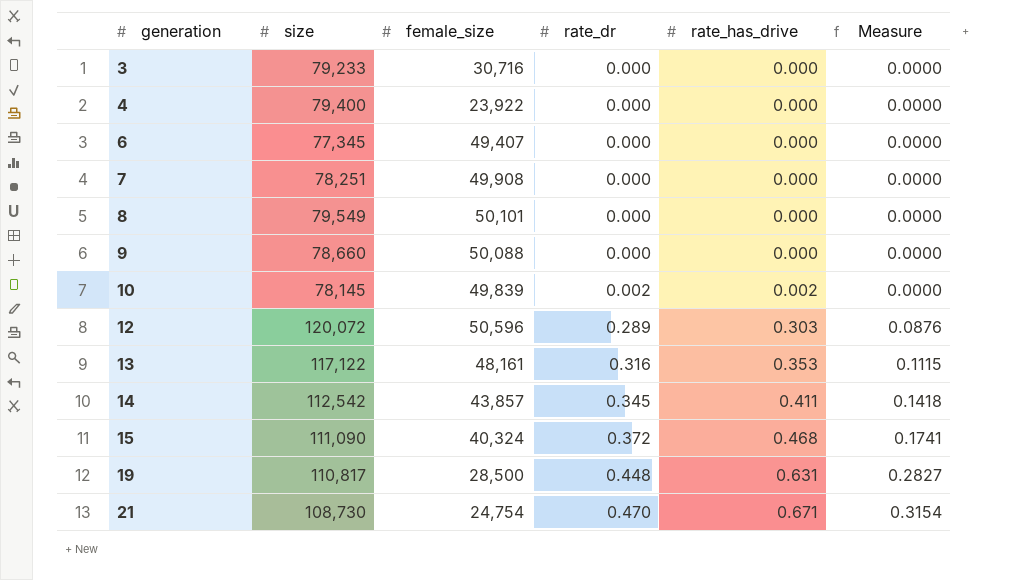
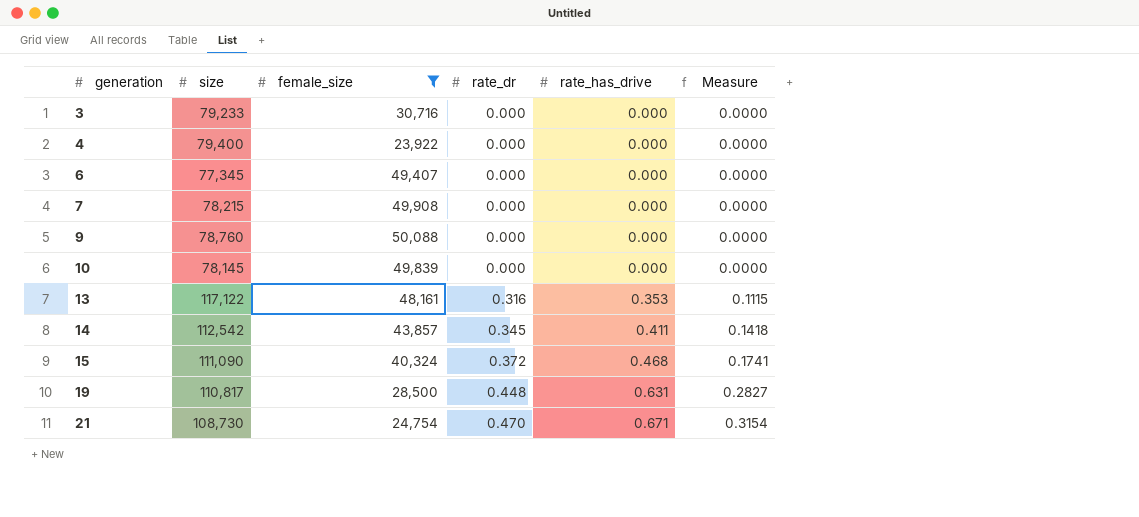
filter: none -> female_size <= 50,088
7 | size: 78,251 -> 78,215
9 | size: 78,660 -> 78,760
10 | rate_dr: 0.002 -> 0.000
10 | rate_has_drive: 0.002 -> 0.000

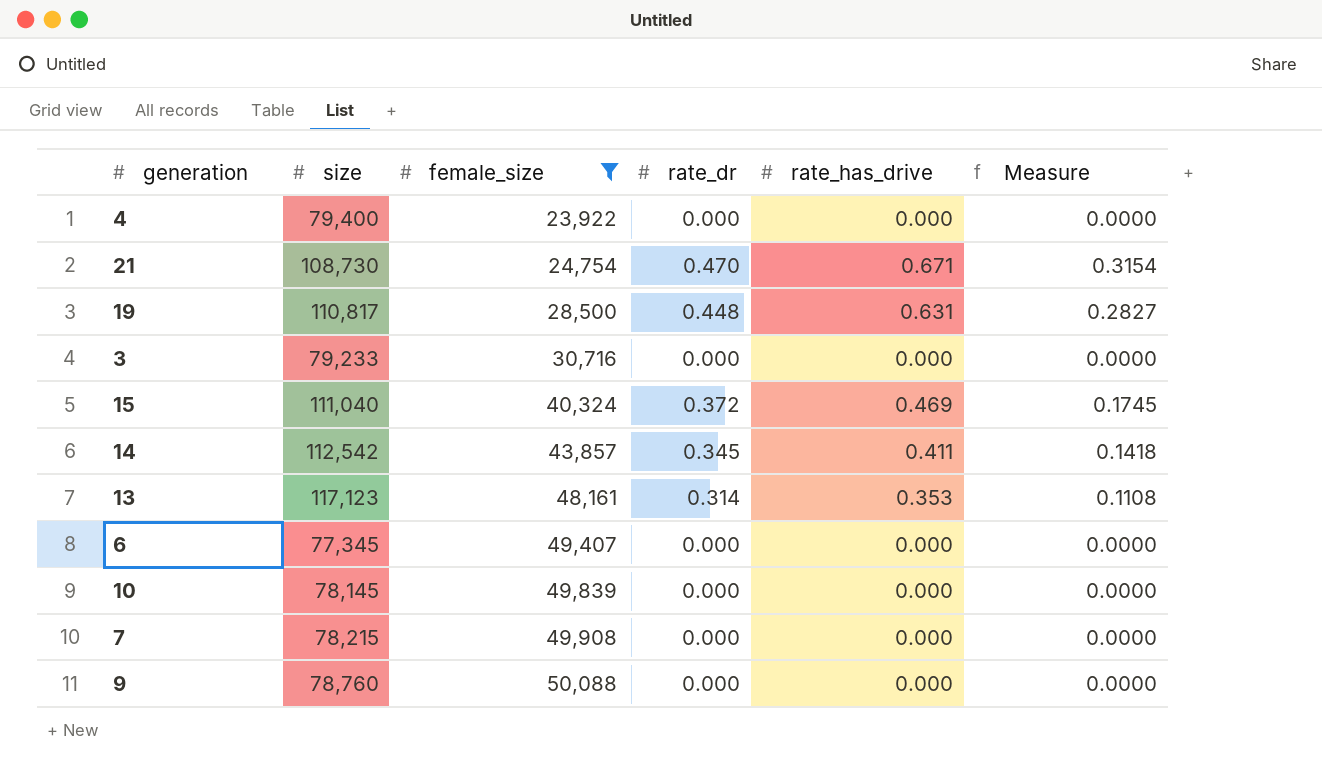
row order: generation ascending -> female_size ascending
15 | size: 111,090 -> 111,040
15 | rate_has_drive: 0.468 -> 0.469
15 | Measure: 0.1741 -> 0.1745
13 | size: 117,122 -> 117,123
13 | rate_dr: 0.316 -> 0.314
13 | Measure: 0.1115 -> 0.1108

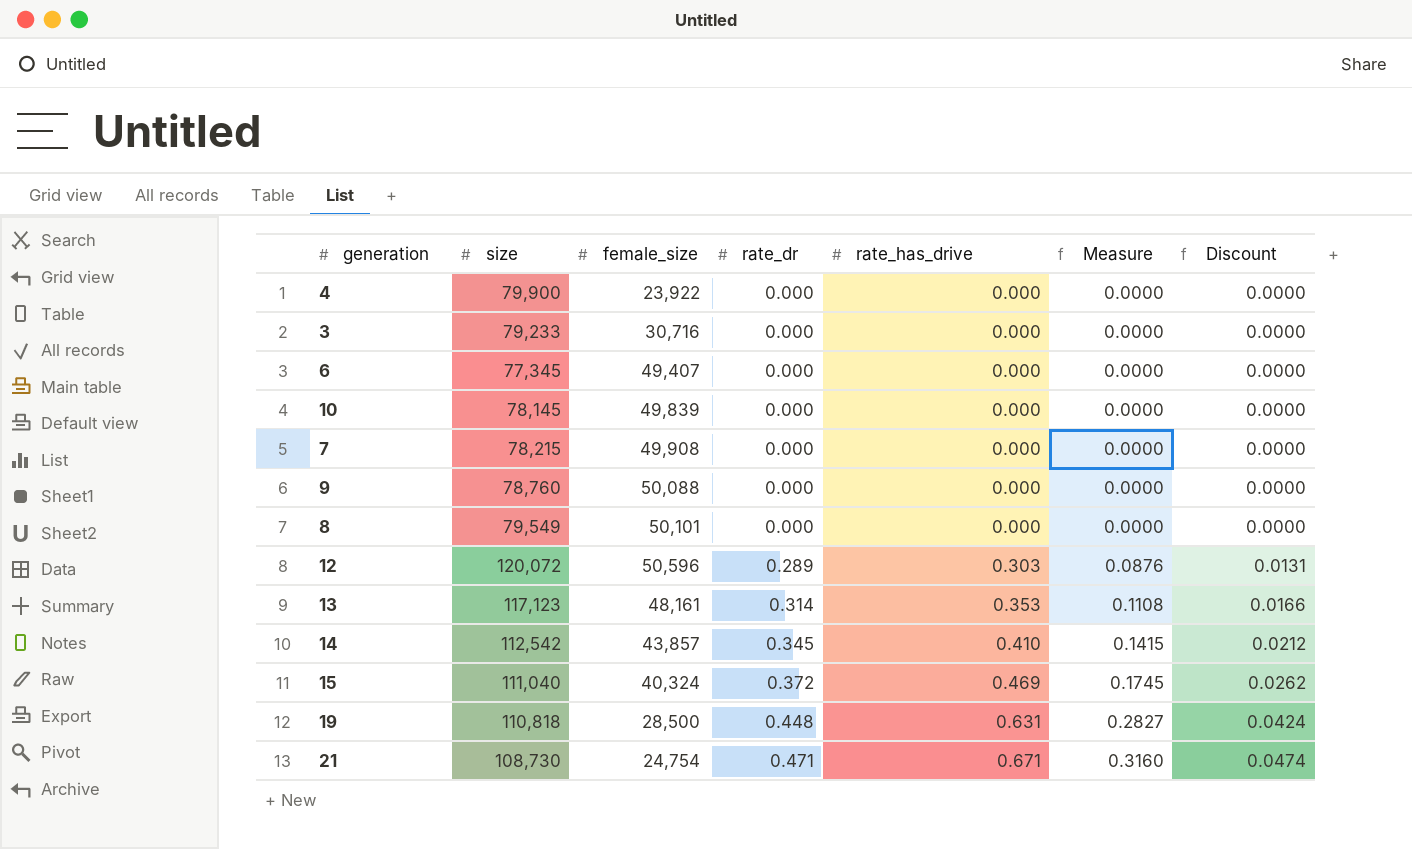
filter: female_size <= 50,088 -> none
row order: female_size ascending -> rate_dr ascending
column Discount | formula: none -> [Measure] * 0.15
4 | size: 79,400 -> 79,900
14 | rate_has_drive: 0.411 -> 0.410
14 | Measure: 0.1418 -> 0.1415
19 | size: 110,817 -> 110,818
21 | rate_dr: 0.470 -> 0.471
21 | Measure: 0.3154 -> 0.3160

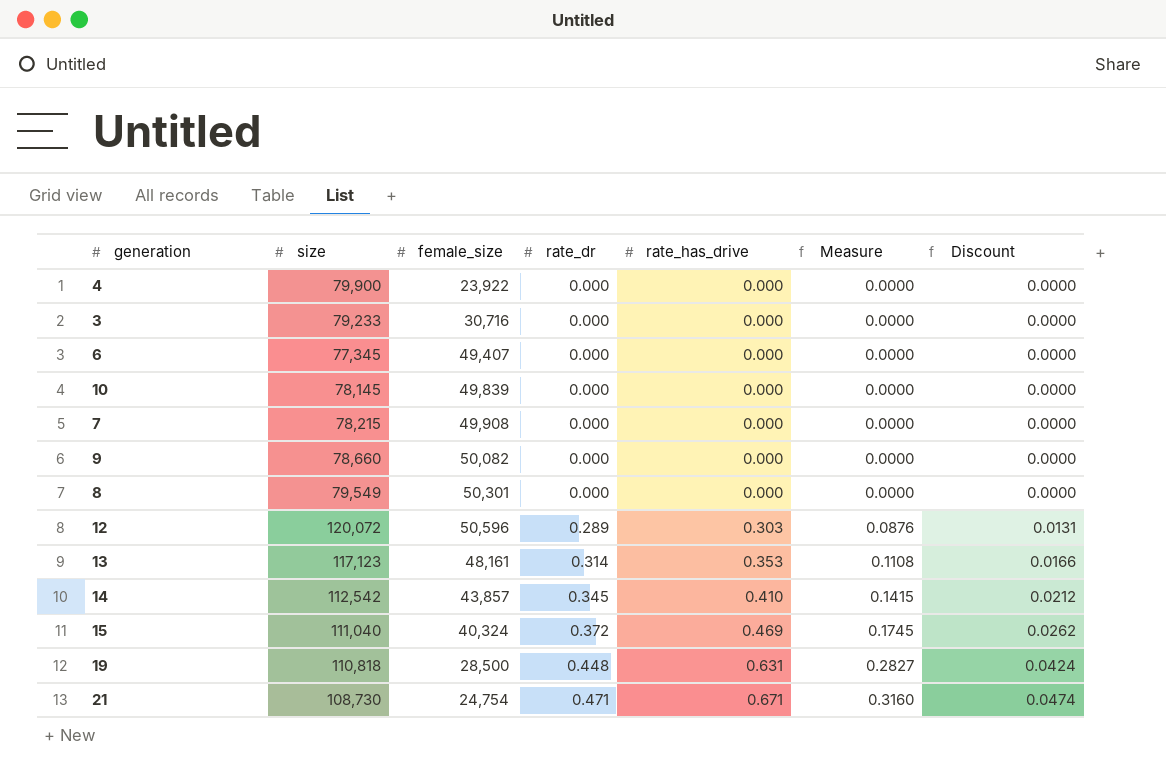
9 | size: 78,760 -> 78,660
9 | female_size: 50,088 -> 50,082
8 | female_size: 50,101 -> 50,301

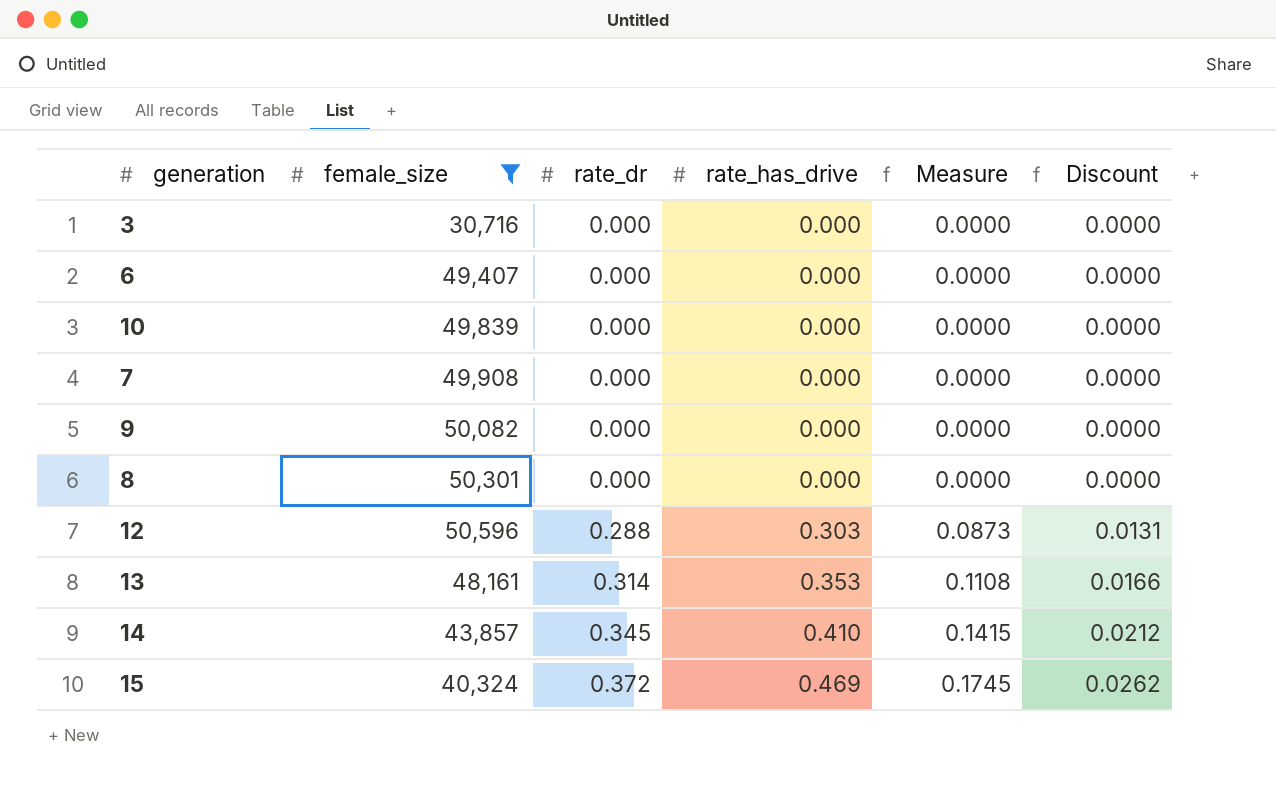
filter: none -> female_size >= 30,716
column size | position: 2 -> none
12 | rate_dr: 0.289 -> 0.288
12 | Measure: 0.0876 -> 0.0873

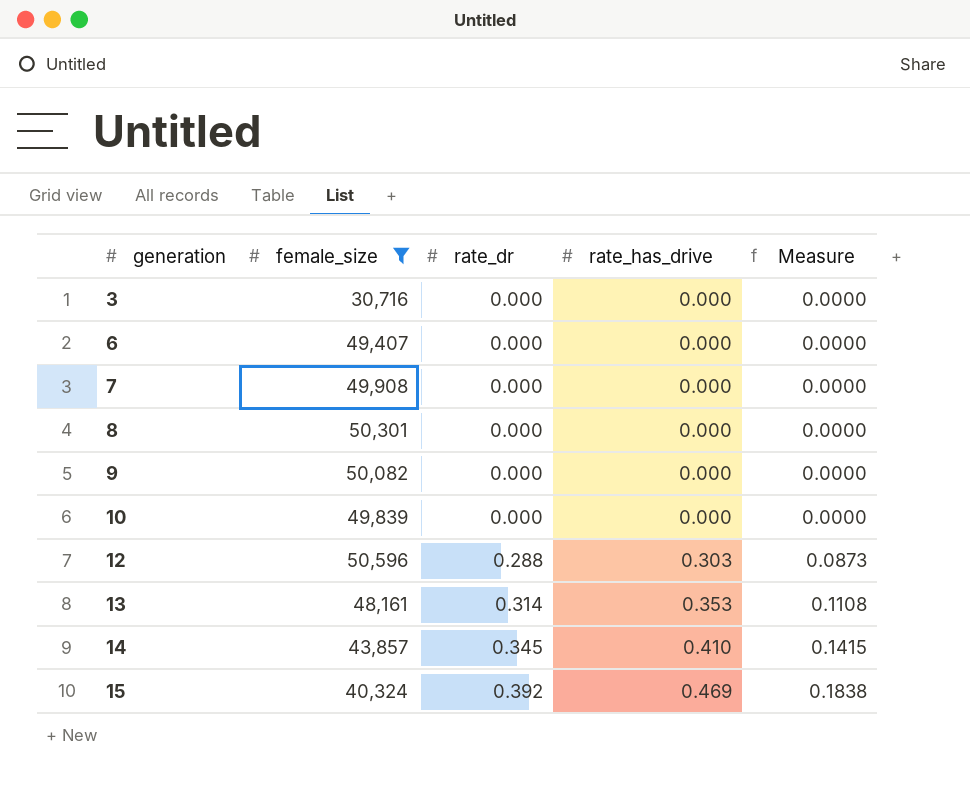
row order: rate_dr ascending -> generation ascending
column Discount | formula: [Measure] * 0.15 -> none
15 | rate_dr: 0.372 -> 0.392
15 | Measure: 0.1745 -> 0.1838

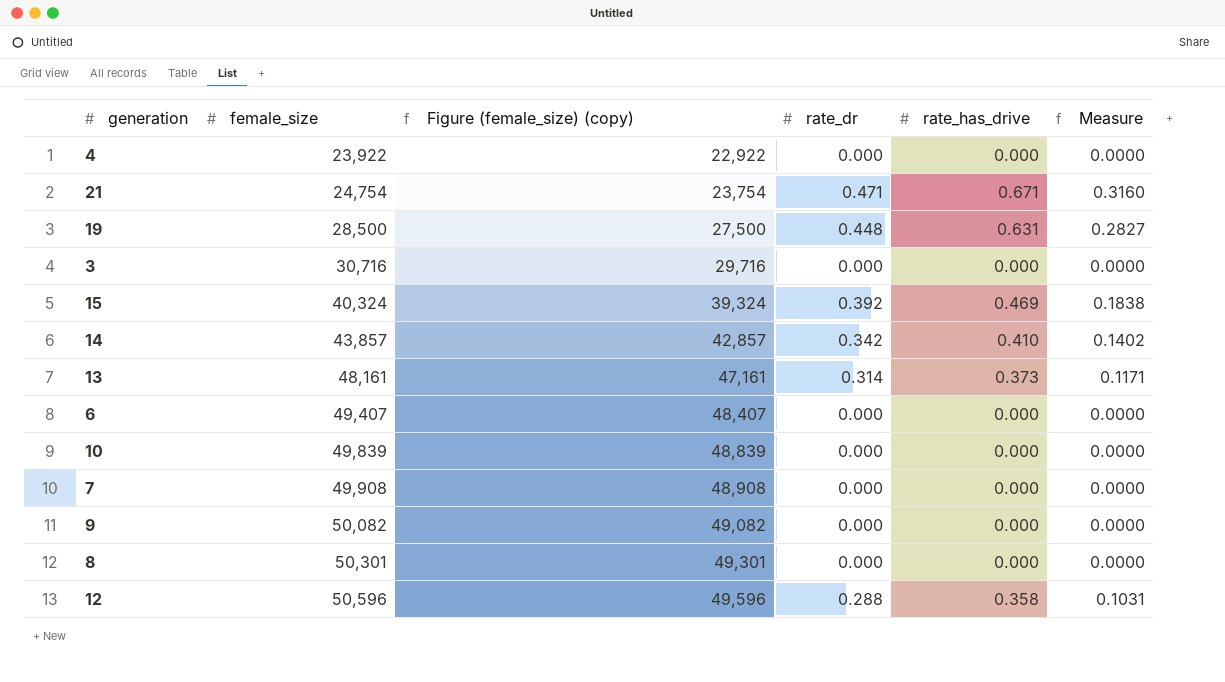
filter: female_size >= 30,716 -> none
row order: generation ascending -> female_size ascending
column Figure (female_size) (copy) | formula: none -> [female_size] - 1000
14 | rate_dr: 0.345 -> 0.342
14 | Measure: 0.1415 -> 0.1402
13 | rate_has_drive: 0.353 -> 0.373
13 | Measure: 0.1108 -> 0.1171
12 | rate_has_drive: 0.303 -> 0.358
12 | Measure: 0.0873 -> 0.1031

